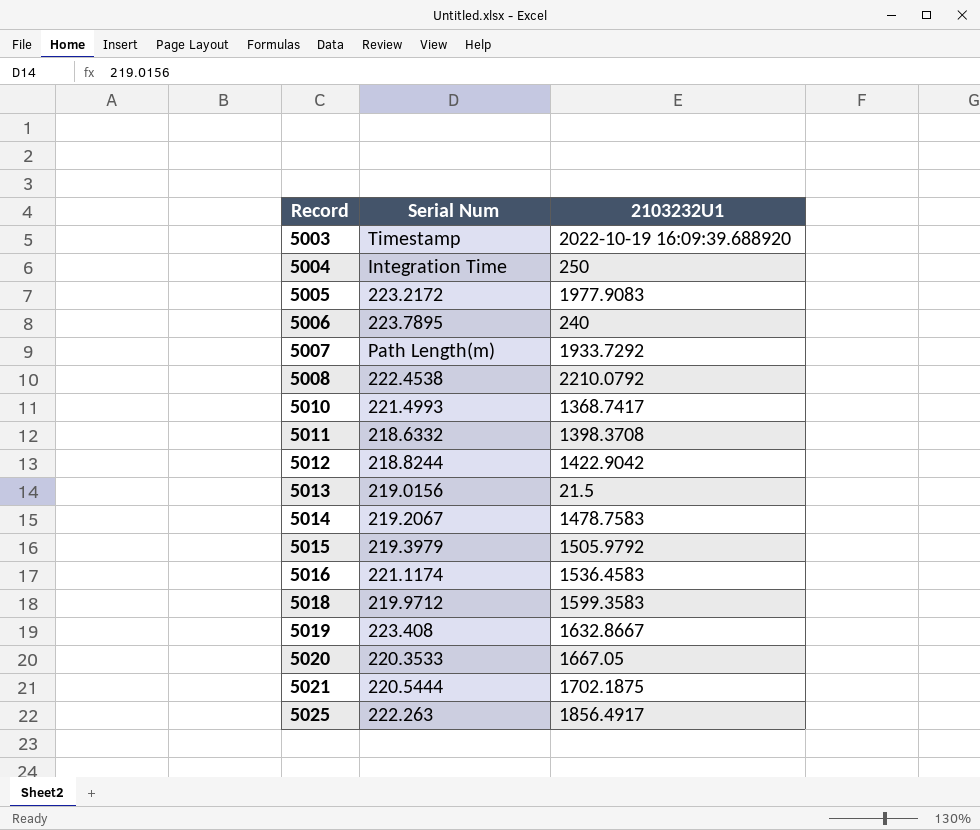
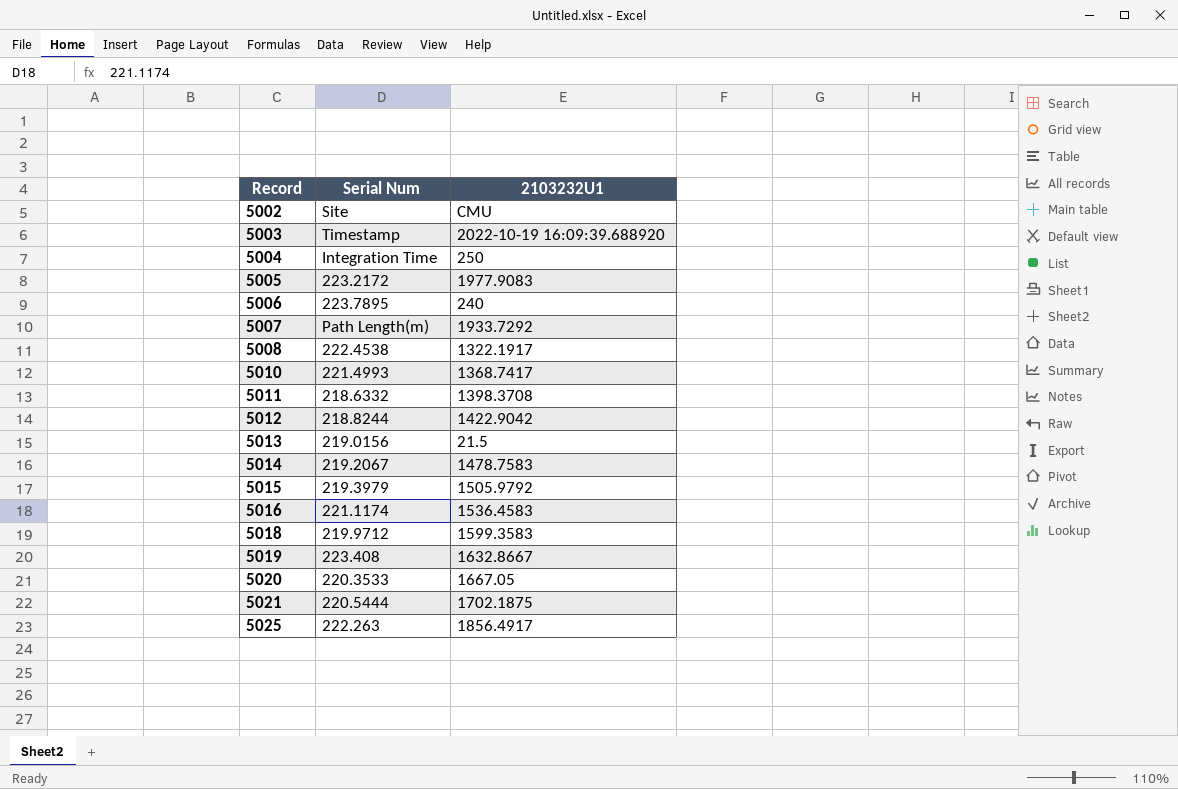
row 5002: none -> Site | CMU
5008 | 2103232U1: 2210.0792 -> 1322.1917

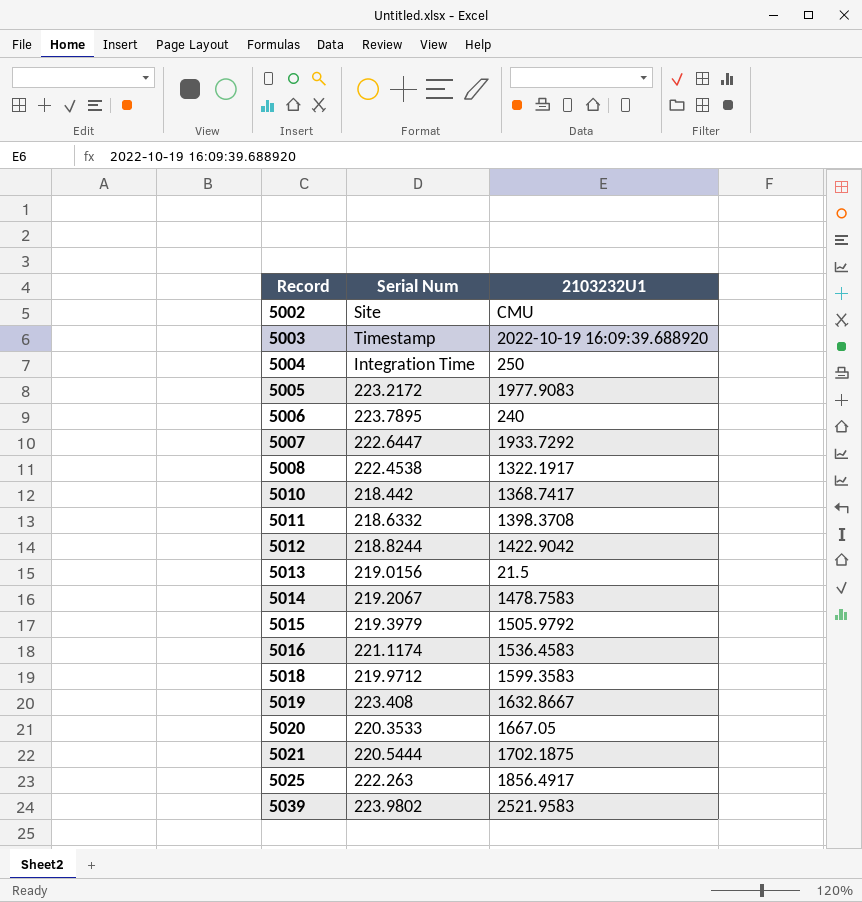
5007 | Serial Num: Path Length(m) -> 222.6447
5010 | Serial Num: 221.4993 -> 218.442
row 5039: none -> 223.9802 | 2521.9583

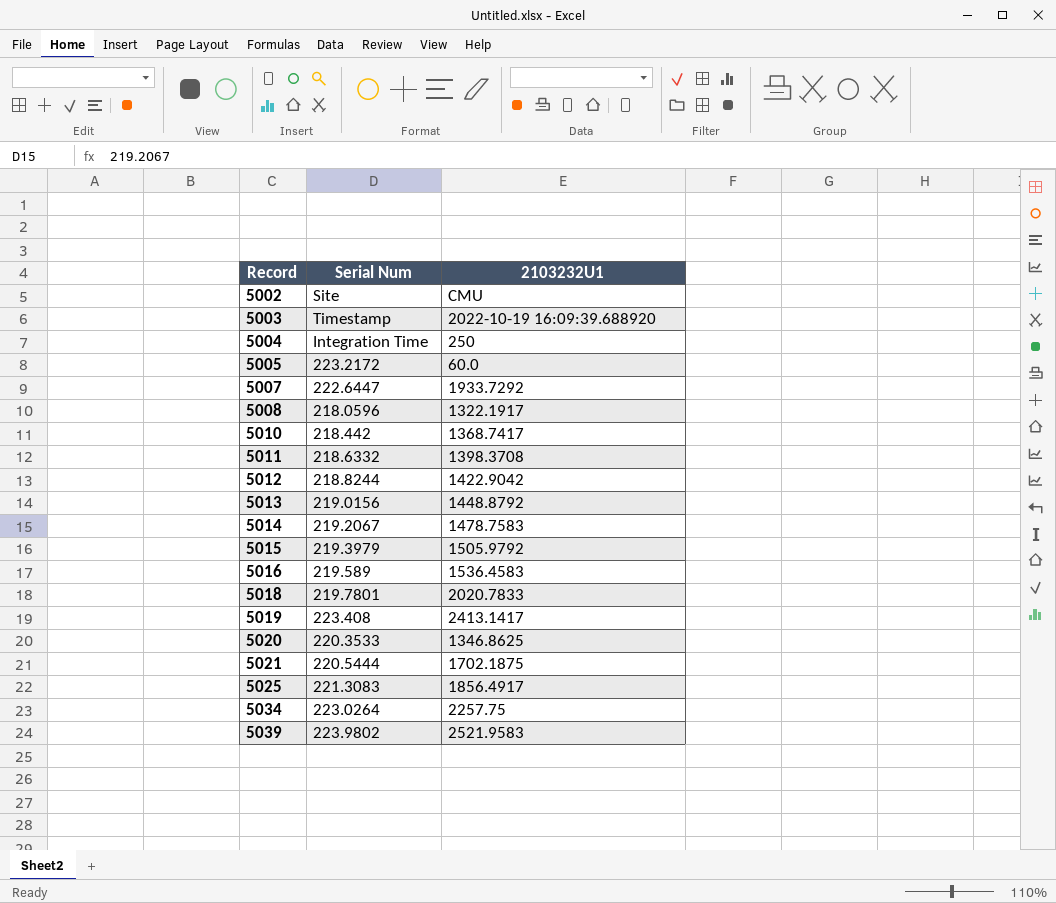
row 5006: 223.7895 | 240 -> none
5005 | 2103232U1: 1977.9083 -> 60.0
5008 | Serial Num: 222.4538 -> 218.0596
5013 | 2103232U1: 21.5 -> 1448.8792
5016 | Serial Num: 221.1174 -> 219.589
5018 | Serial Num: 219.9712 -> 219.7801
5018 | 2103232U1: 1599.3583 -> 2020.7833
5019 | 2103232U1: 1632.8667 -> 2413.1417
5020 | 2103232U1: 1667.05 -> 1346.8625
5025 | Serial Num: 222.263 -> 221.3083
row 5034: none -> 223.0264 | 2257.75

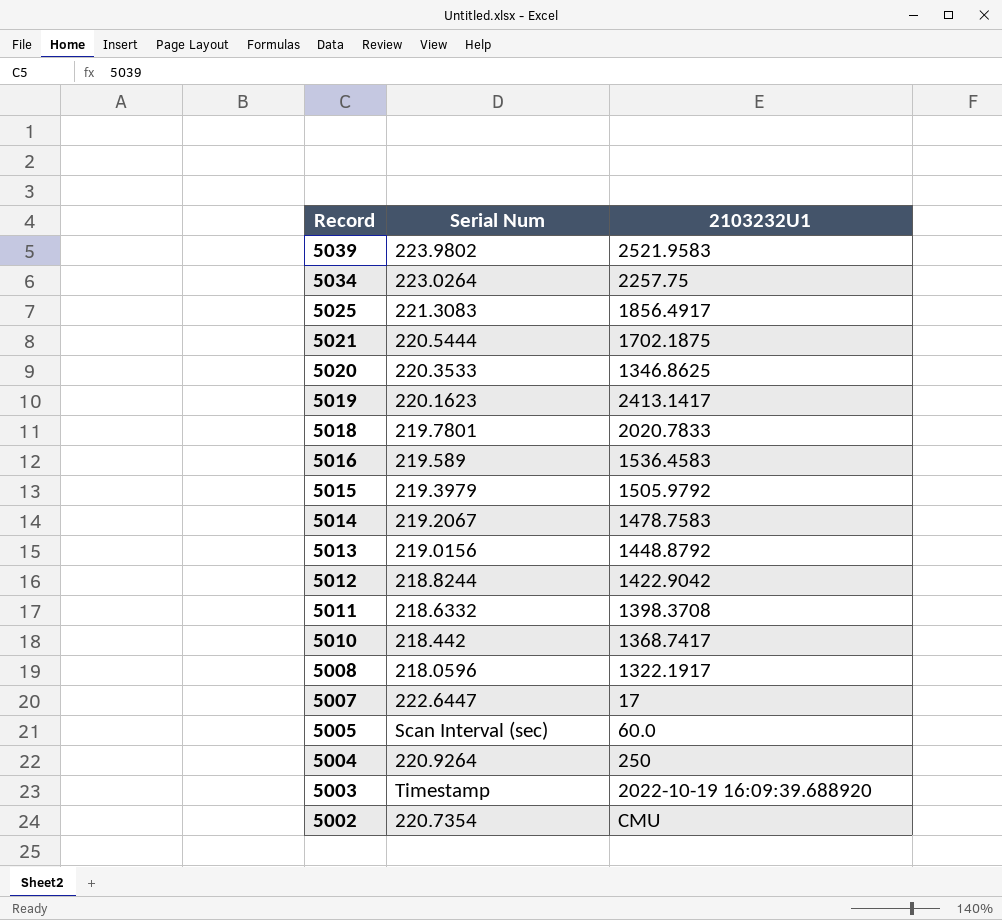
row order: Record ascending -> Record descending
5019 | Serial Num: 223.408 -> 220.1623
5007 | 2103232U1: 1933.7292 -> 17
5005 | Serial Num: 223.2172 -> Scan Interval (sec)
5004 | Serial Num: Integration Time -> 220.9264
5002 | Serial Num: Site -> 220.7354

